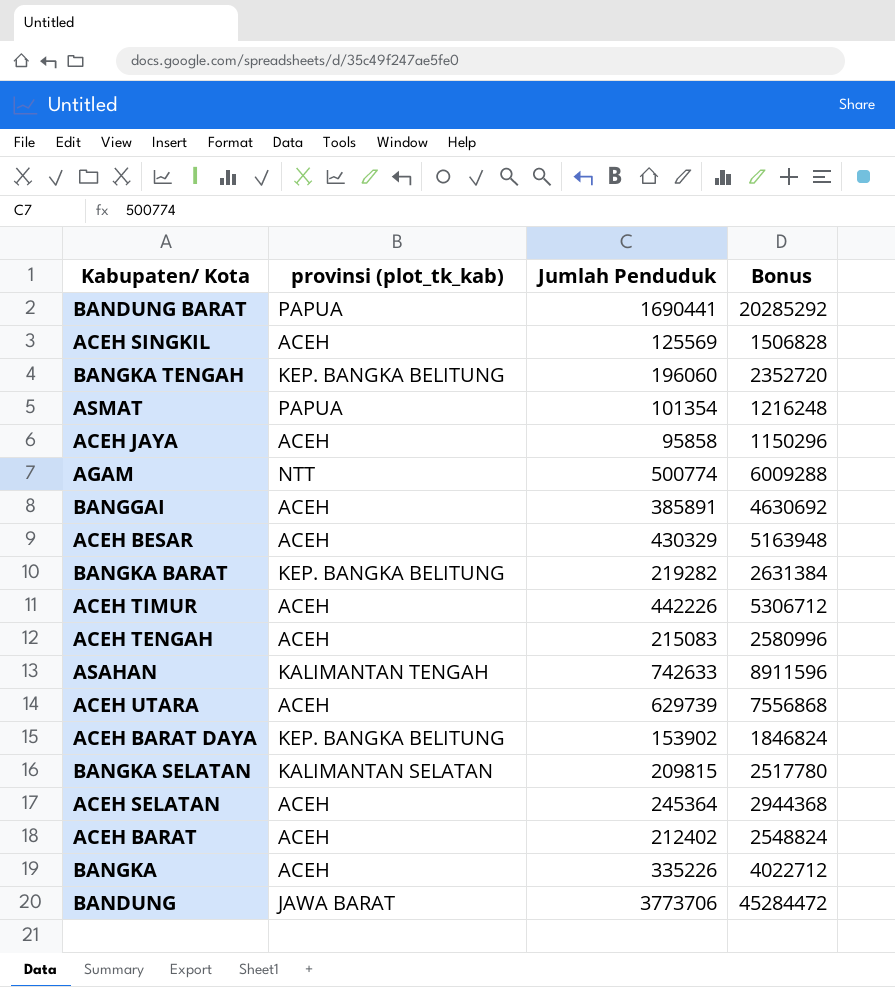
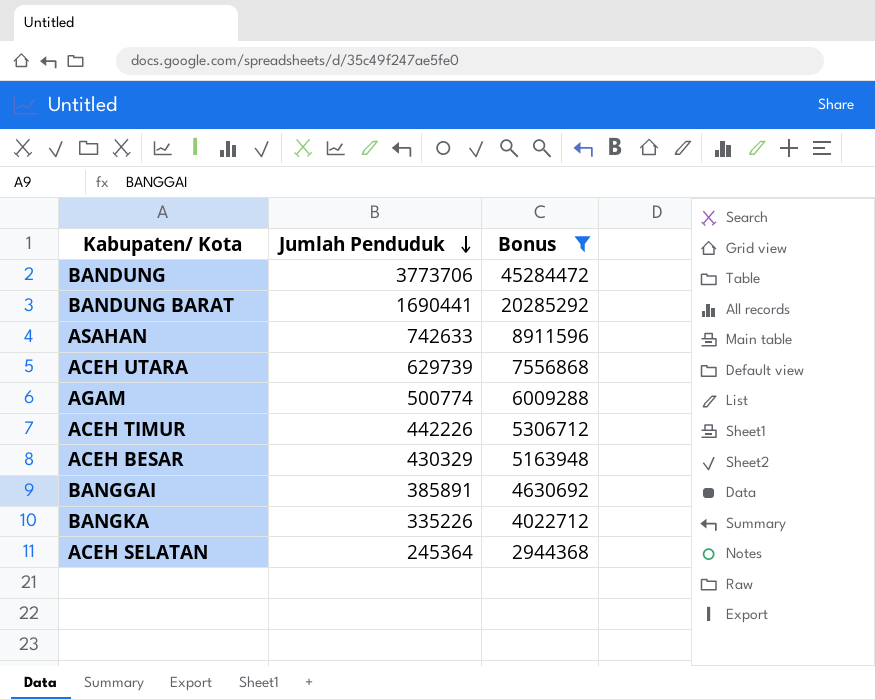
filter: none -> Bonus >= 2944368
row order: none -> Jumlah Penduduk descending
column provinsi (plot_tk_kab) | position: 2 -> none

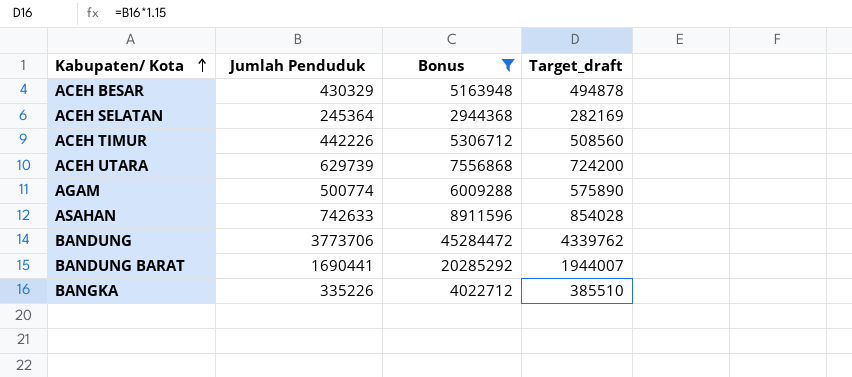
row order: Jumlah Penduduk descending -> Kabupaten/ Kota ascending
column Target_draft | formula: none -> [Jumlah Penduduk] * 1.15
row BANGGAI: 385891 | 4630692 -> none

